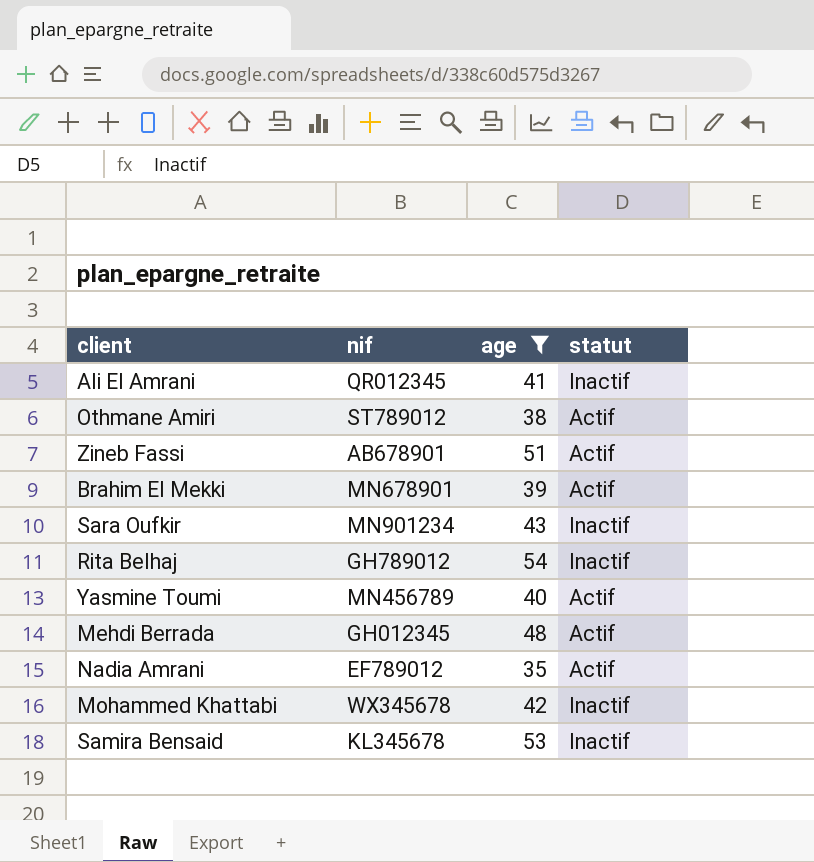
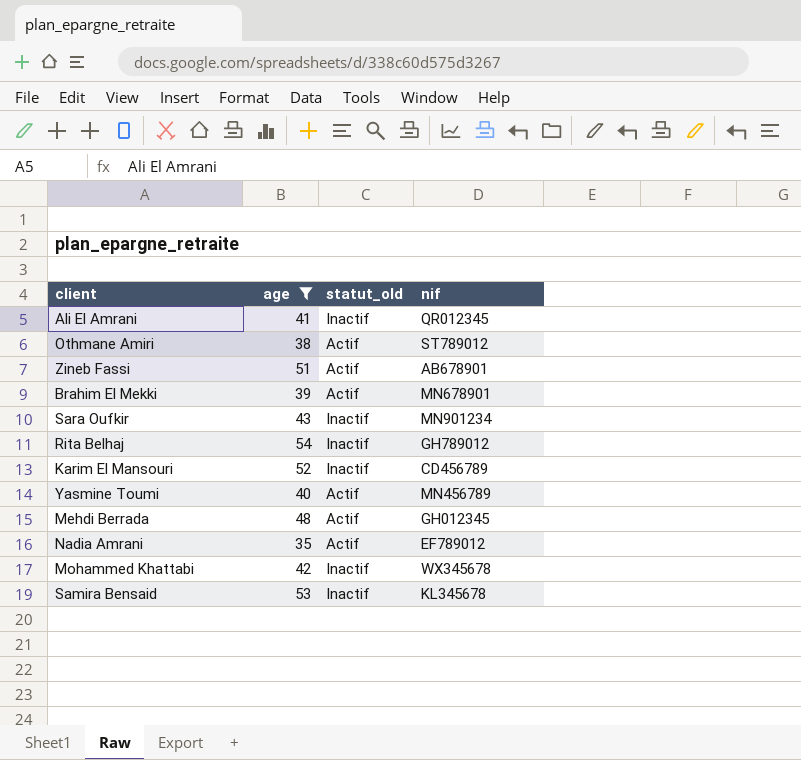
column name: statut -> statut_old
column nif | position: 2 -> 4
row Karim El Mansouri: none -> 52 | Inactif | CD456789

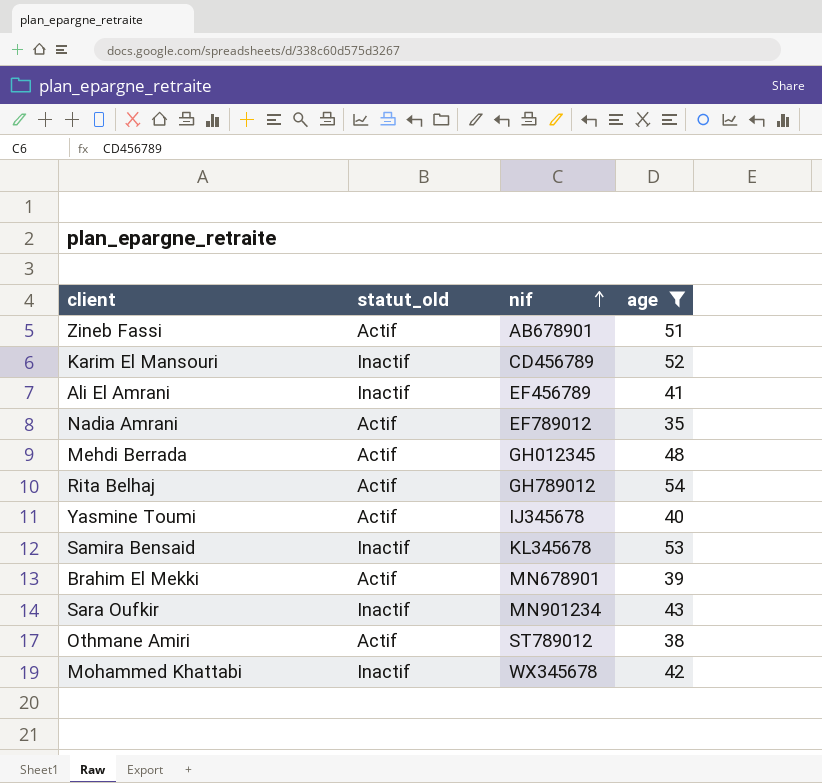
row order: none -> nif ascending
column age | position: 2 -> 4
Ali El Amrani | nif: QR012345 -> EF456789
Rita Belhaj | statut_old: Inactif -> Actif
Yasmine Toumi | nif: MN456789 -> IJ345678

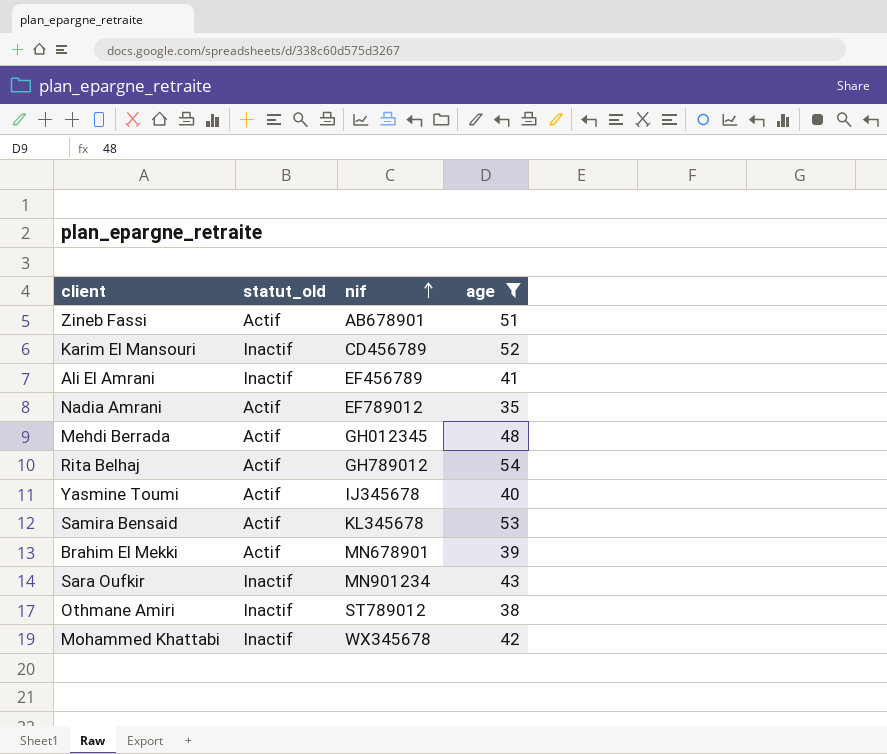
Samira Bensaid | statut_old: Inactif -> Actif
Othmane Amiri | statut_old: Actif -> Inactif

